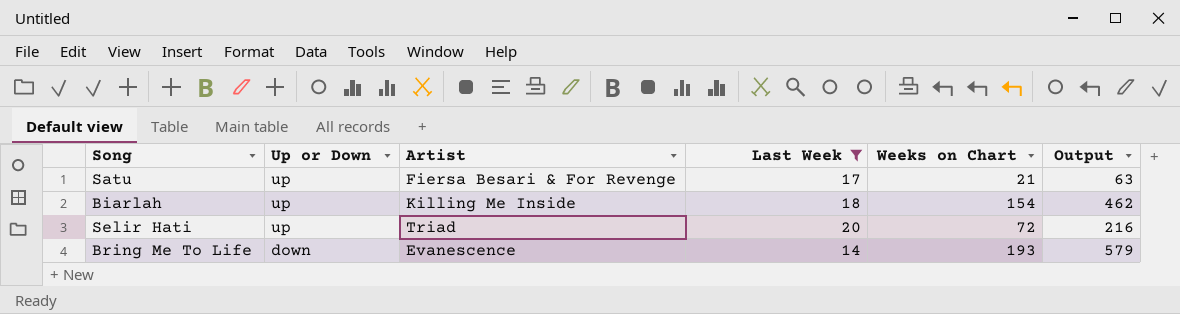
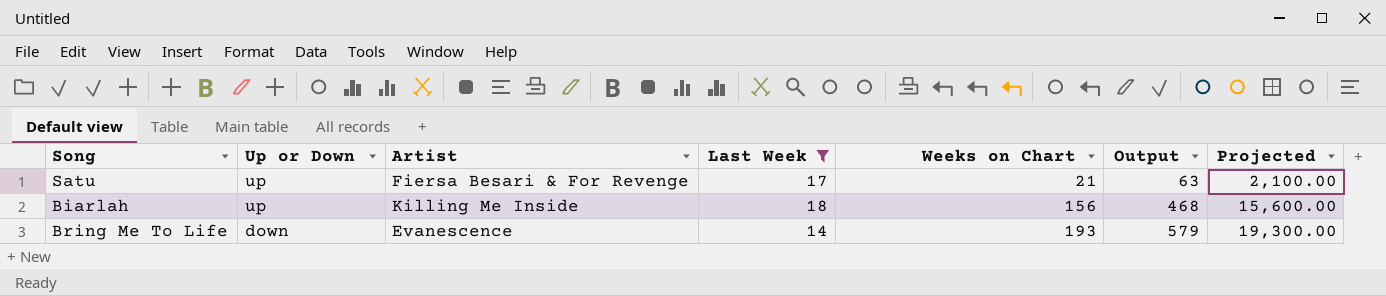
column Projected | formula: none -> [Weeks on Chart] * 100
row Selir Hati: up | Triad | 20 | 72 | 216 -> none
Biarlah | Weeks on Chart: 154 -> 156
Biarlah | Output: 462 -> 468

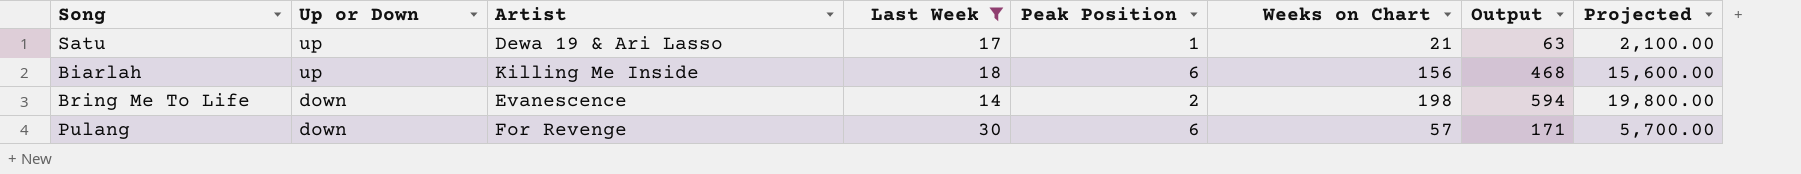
column Peak Position | position: none -> 5
Satu | Artist: Fiersa Besari & For Revenge -> Dewa 19 & Ari Lasso
Bring Me To Life | Weeks on Chart: 193 -> 198
Bring Me To Life | Output: 579 -> 594
Bring Me To Life | Projected: 19,300.00 -> 19,800.00
row Pulang: none -> down | For Revenge | 30 | 6 | 57 | 171 | 5,700.00

